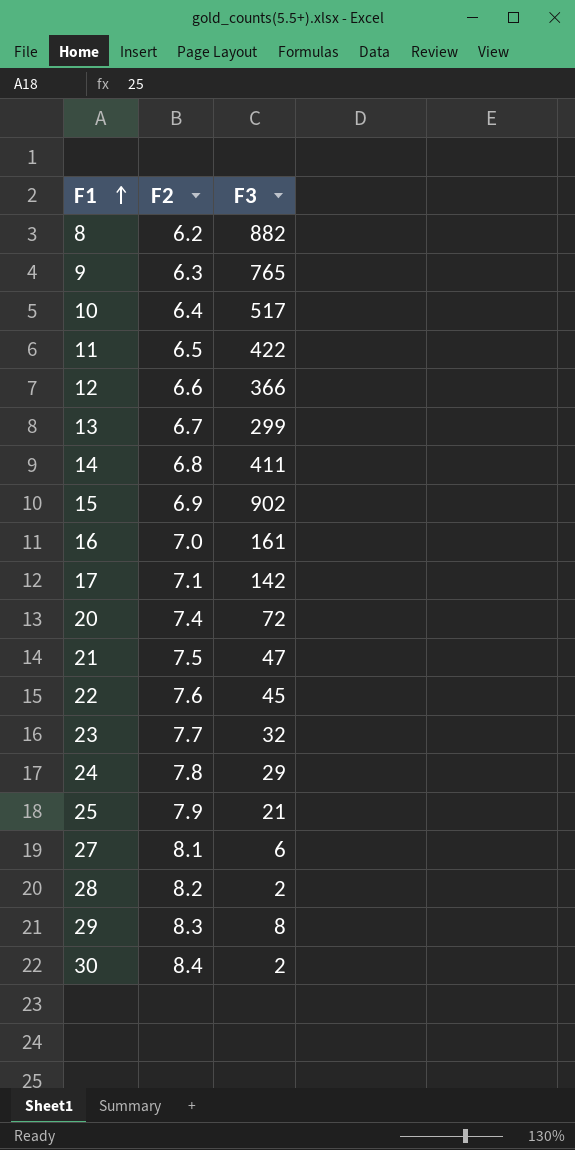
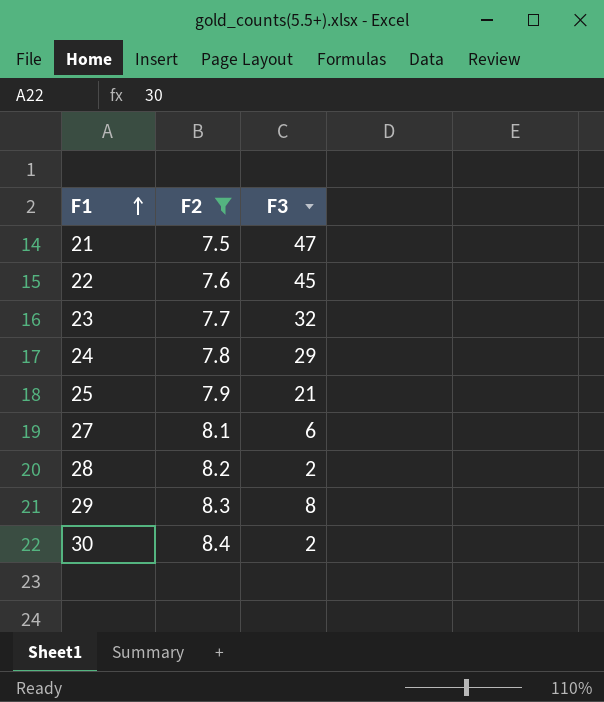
filter: none -> F2 >= 7.5

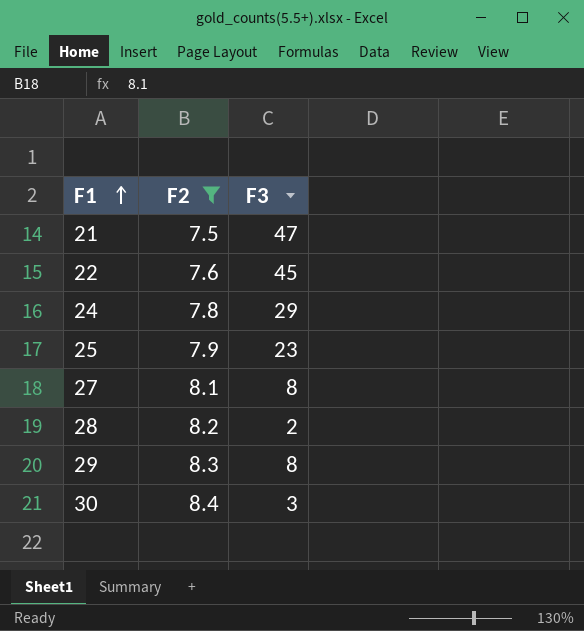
row 23: 7.7 | 32 -> none
25 | F3: 21 -> 23
27 | F3: 6 -> 8
30 | F3: 2 -> 3

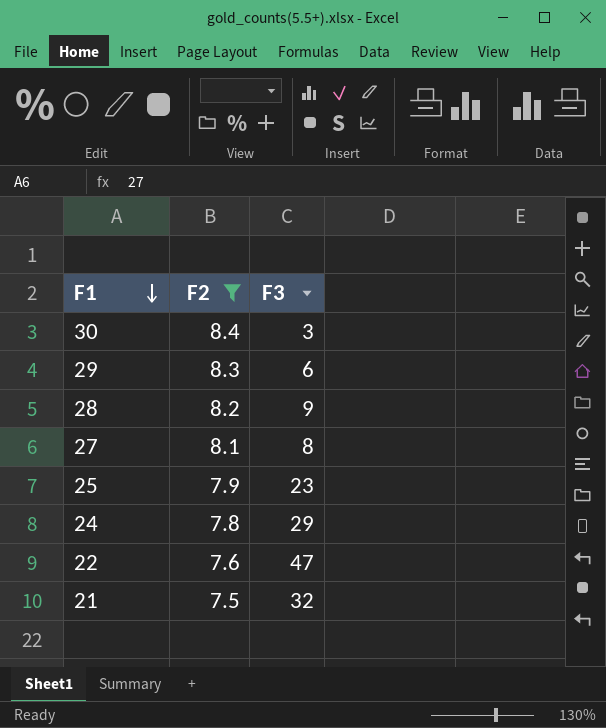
row order: F1 ascending -> F1 descending
29 | F3: 8 -> 6
28 | F3: 2 -> 9
22 | F3: 45 -> 47
21 | F3: 47 -> 32

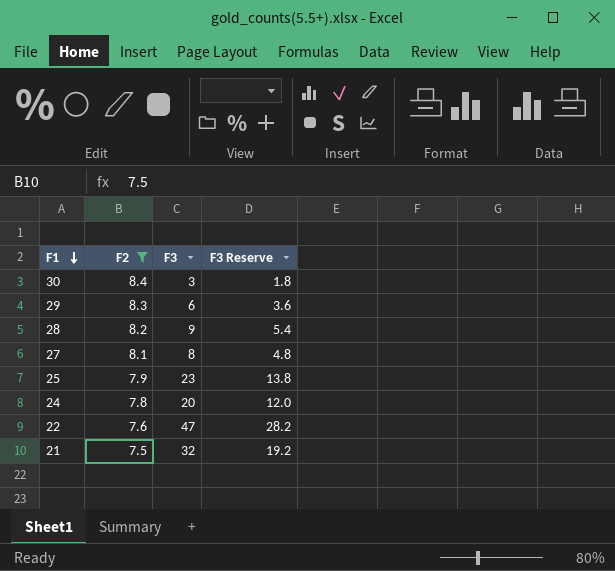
column F3 Reserve | formula: none -> [F3] * 0.6
24 | F3: 29 -> 20

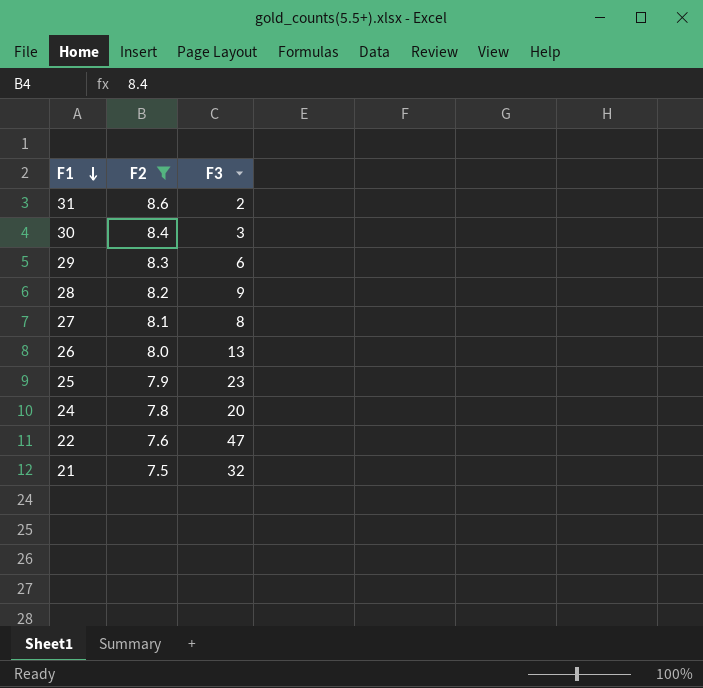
column F3 Reserve | formula: [F3] * 0.6 -> none
row 31: none -> 8.6 | 2
row 26: none -> 8.0 | 13

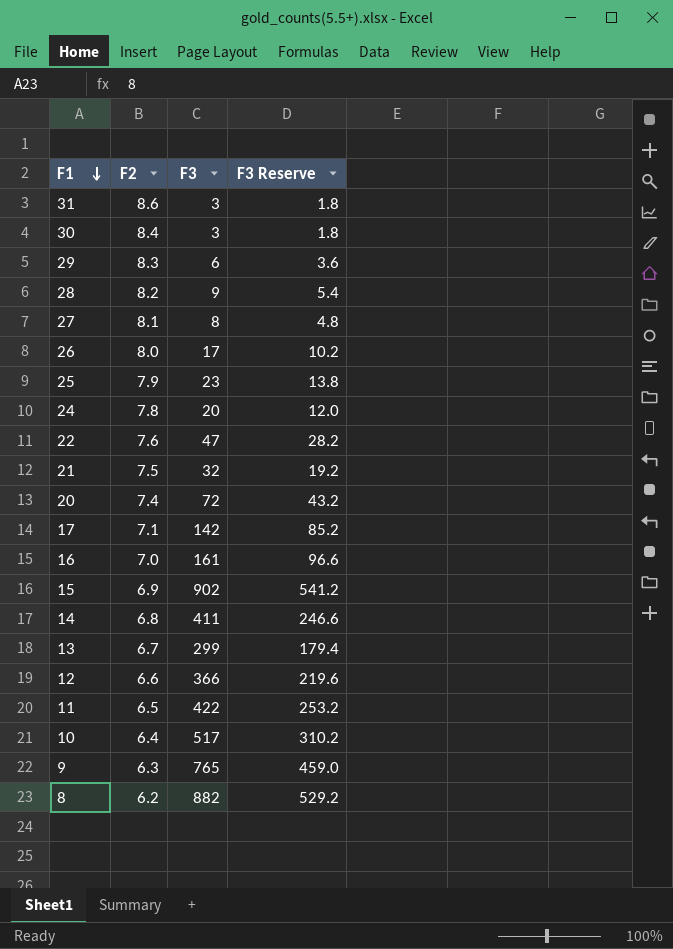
filter: F2 >= 7.5 -> none
column F3 Reserve | formula: none -> [F3] * 0.6
31 | F3: 2 -> 3
26 | F3: 13 -> 17

